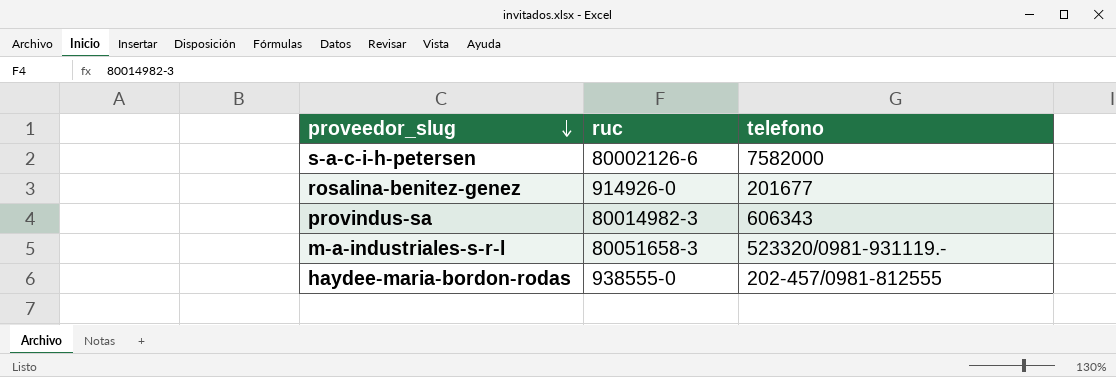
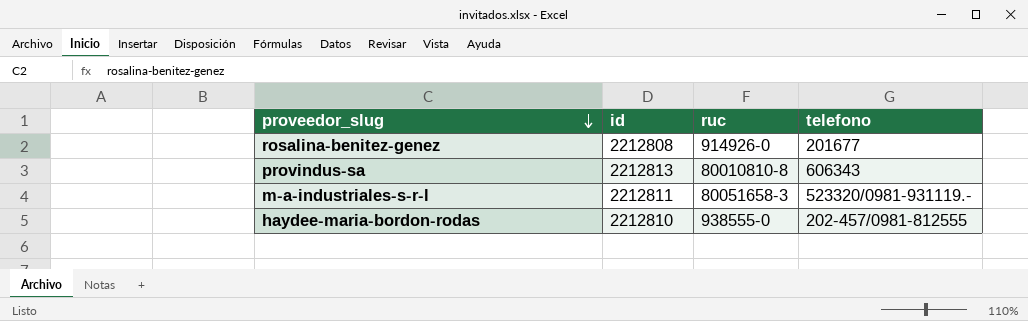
column id | position: none -> 2
row s-a-c-i-h-petersen: 80002126-6 | 7582000 -> none
provindus-sa | ruc: 80014982-3 -> 80010810-8

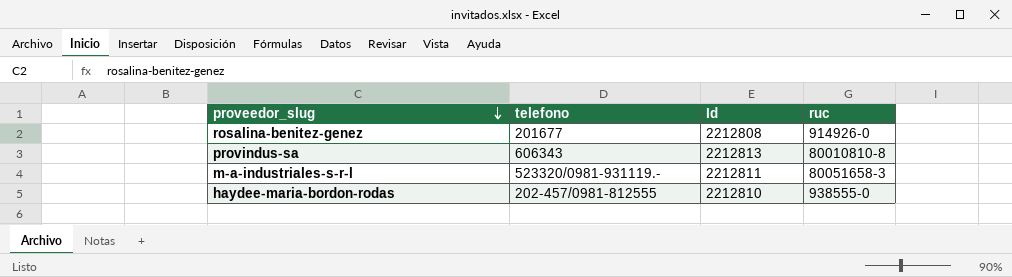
column telefono | position: 4 -> 2
column name: id -> Id

